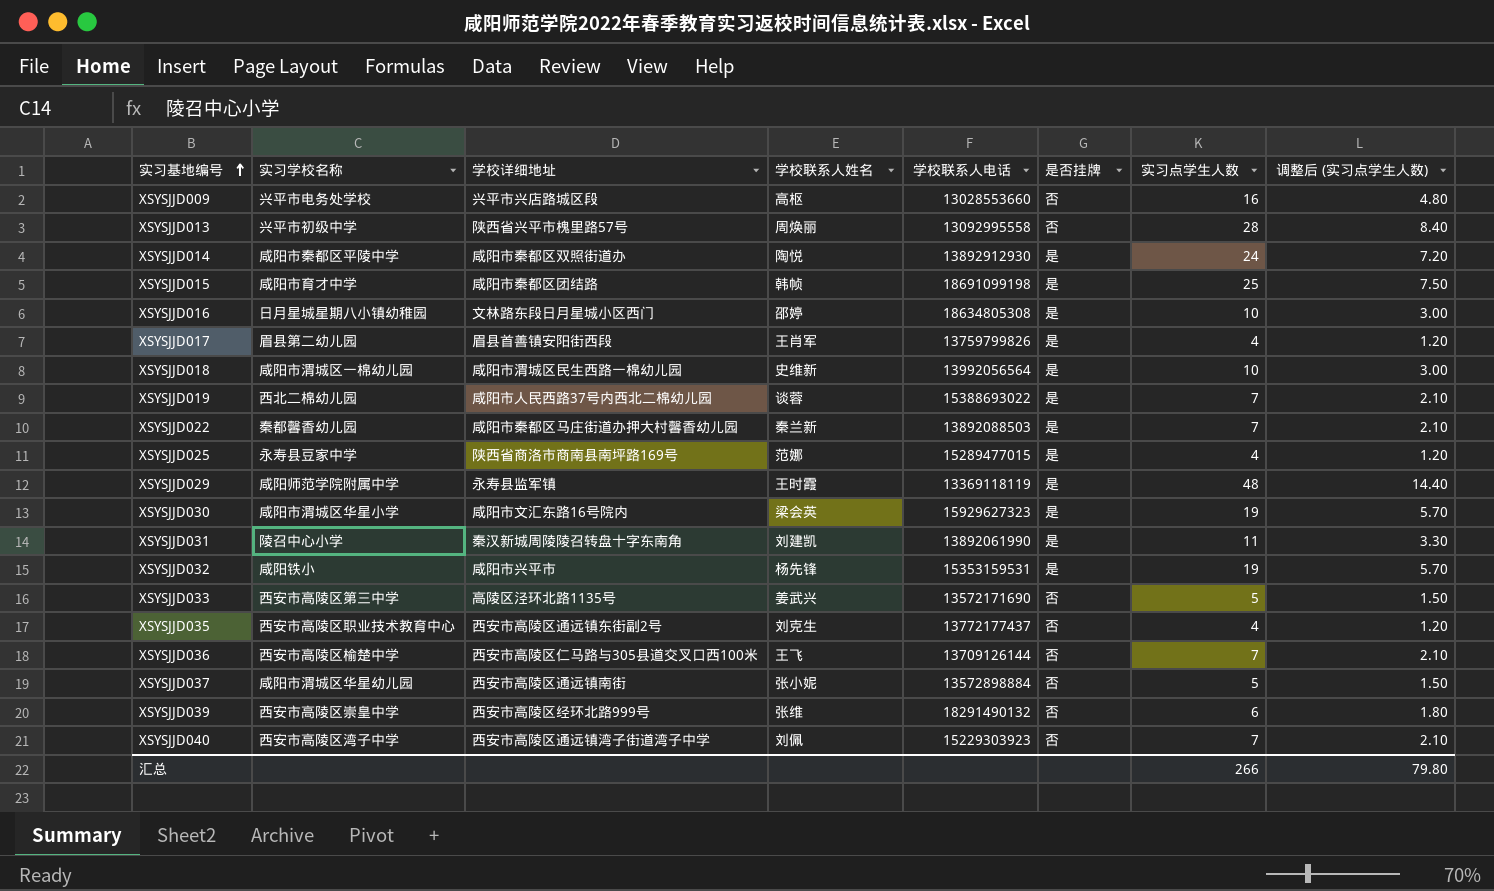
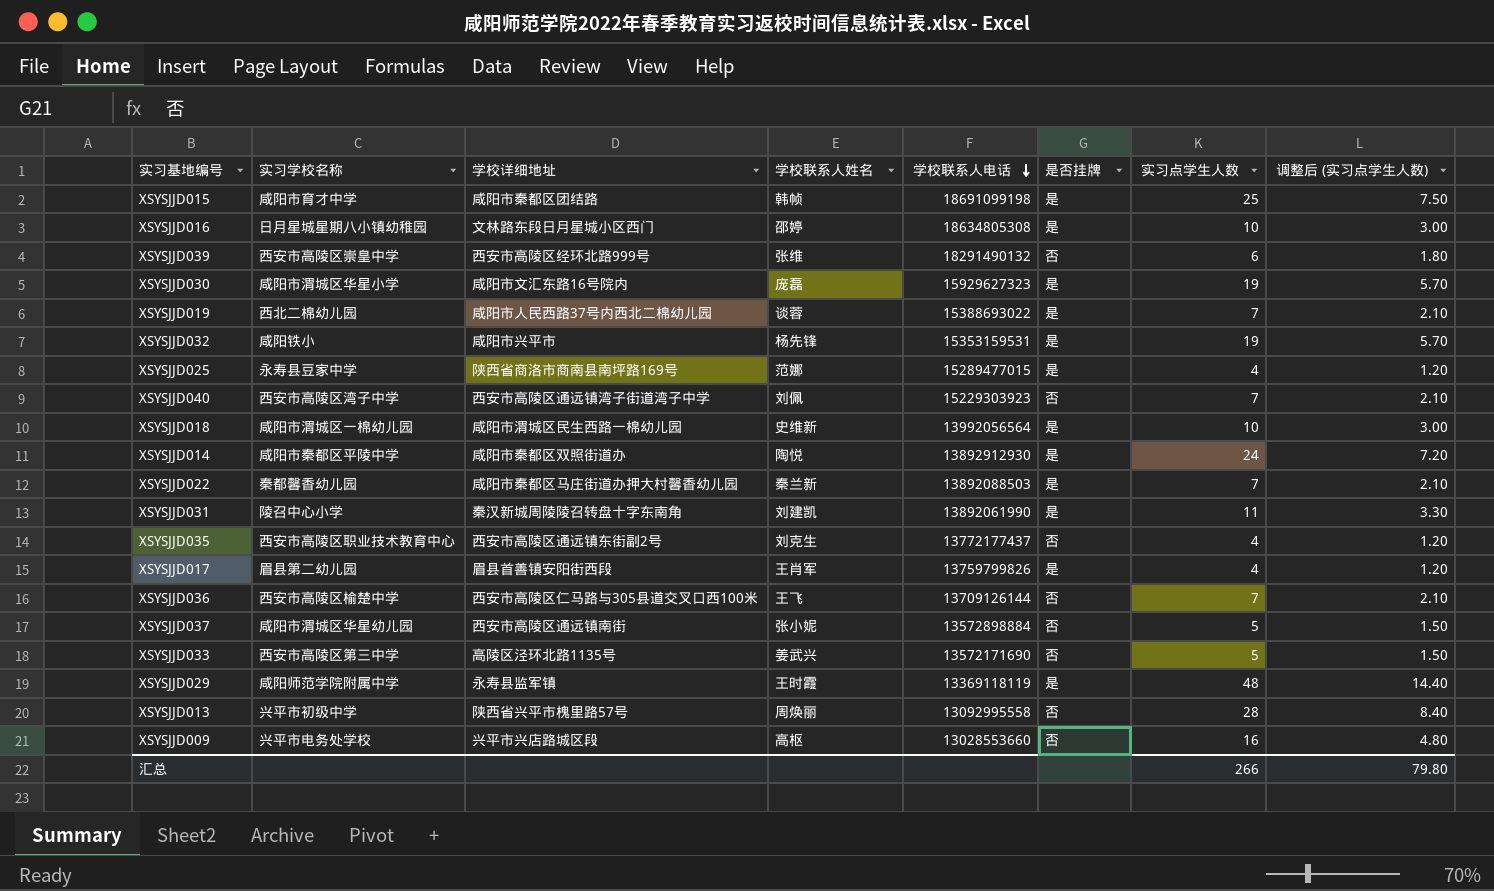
row order: 实习基地编号 ascending -> 学校联系人电话 descending
XSYSJJD030 | 学校联系人姓名: 梁会英 -> 庞磊

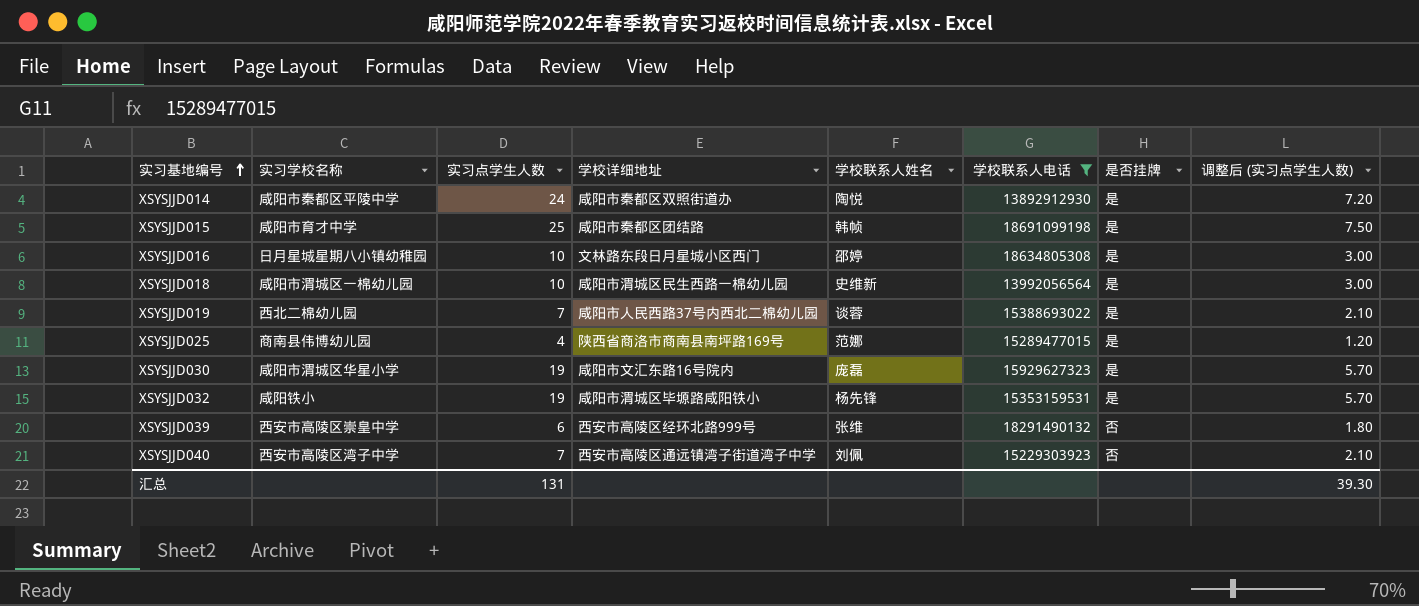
filter: none -> 学校联系人电话 >= 13892912930
row order: 学校联系人电话 descending -> 实习基地编号 ascending
column 实习点学生人数 | position: 7 -> 3
XSYSJJD025 | 实习学校名称: 永寿县豆家中学 -> 商南县伟博幼儿园
XSYSJJD032 | 学校详细地址: 咸阳市兴平市 -> 咸阳市渭城区毕塬路咸阳铁小
汇总 | 实习点学生人数: 266 -> 131
汇总 | 调整后 (实习点学生人数): 79.80 -> 39.30

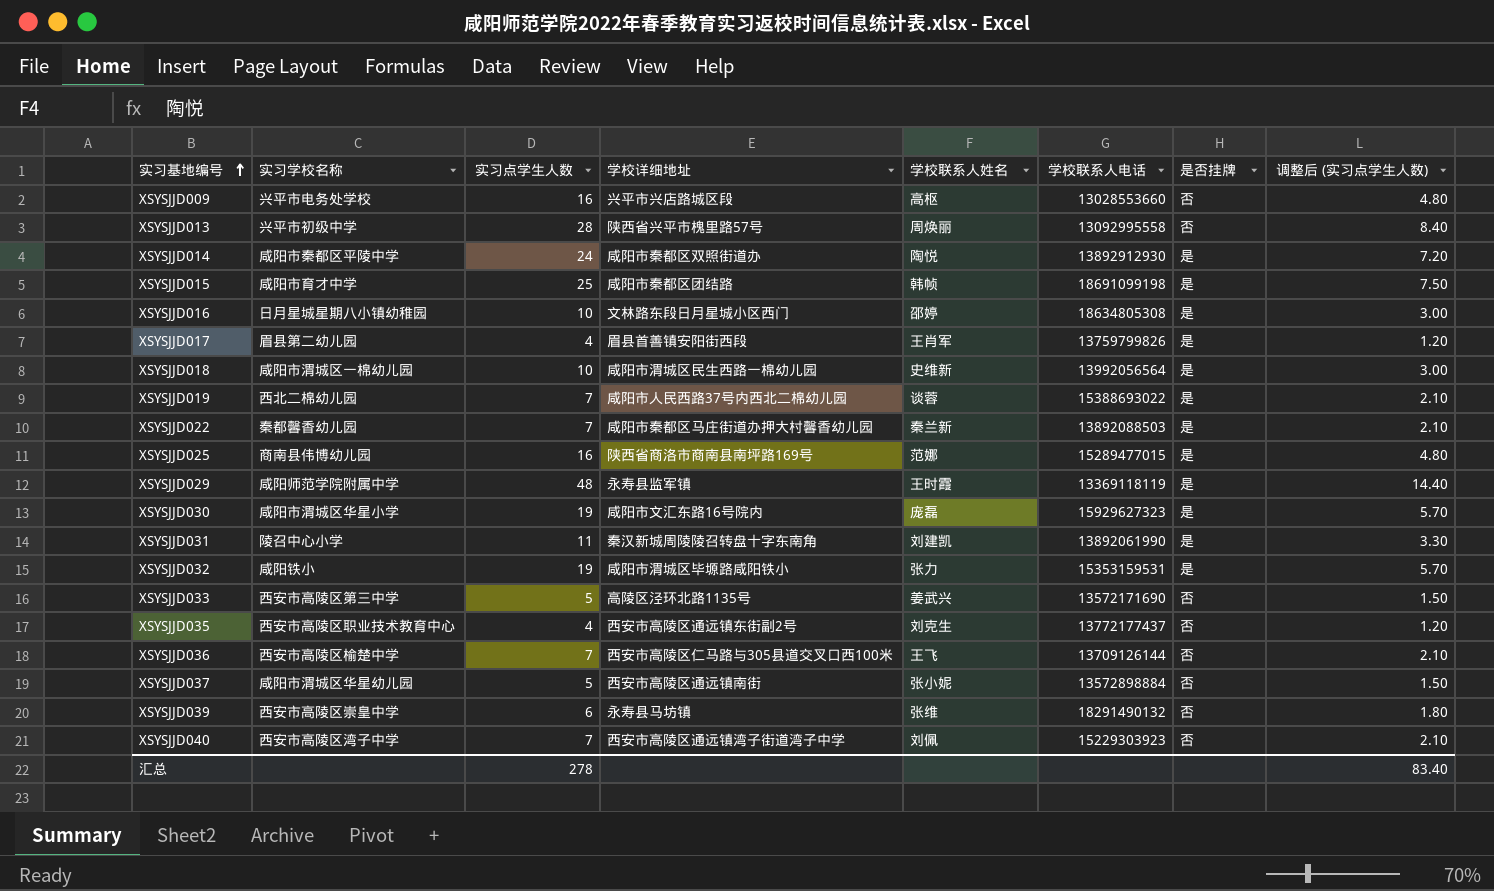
filter: 学校联系人电话 >= 13892912930 -> none
XSYSJJD025 | 实习点学生人数: 4 -> 16
XSYSJJD025 | 调整后 (实习点学生人数): 1.20 -> 4.80
XSYSJJD032 | 学校联系人姓名: 杨先锋 -> 张力
XSYSJJD039 | 学校详细地址: 西安市高陵区经环北路999号 -> 永寿县马坊镇
汇总 | 实习点学生人数: 131 -> 278
汇总 | 调整后 (实习点学生人数): 39.30 -> 83.40

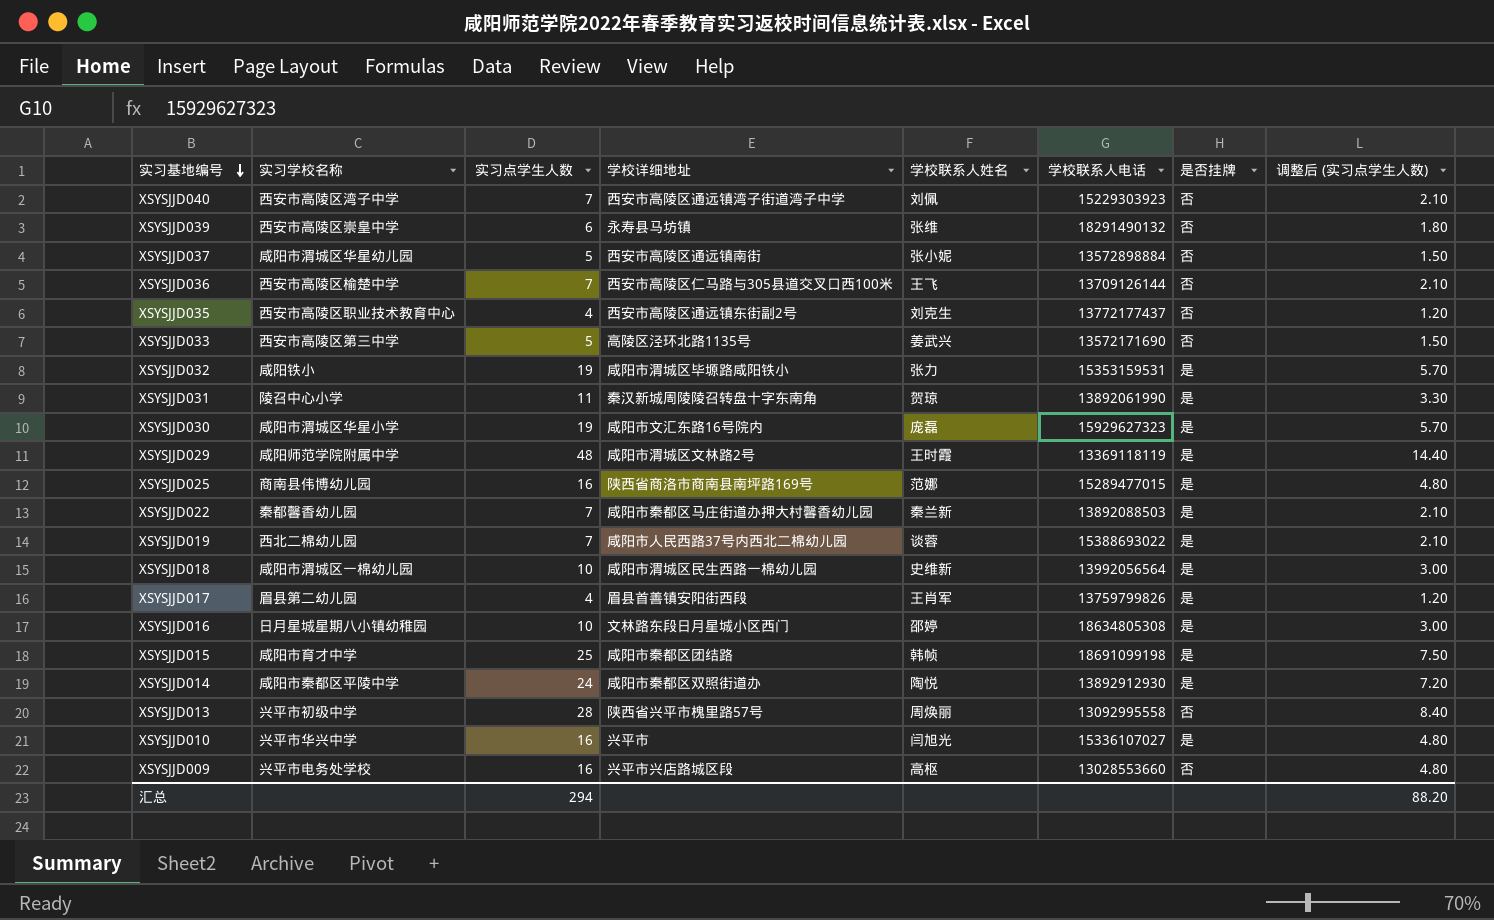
row order: 实习基地编号 ascending -> 实习基地编号 descending
XSYSJJD031 | 学校联系人姓名: 刘建凯 -> 贺琼
XSYSJJD029 | 学校详细地址: 永寿县监军镇 -> 咸阳市渭城区文林路2号
row XSYSJJD010: none -> 兴平市华兴中学 | 16 | 兴平市 | 闫旭光 | 15336107027 | 是 | 4.80
汇总 | 实习点学生人数: 278 -> 294
汇总 | 调整后 (实习点学生人数): 83.40 -> 88.20

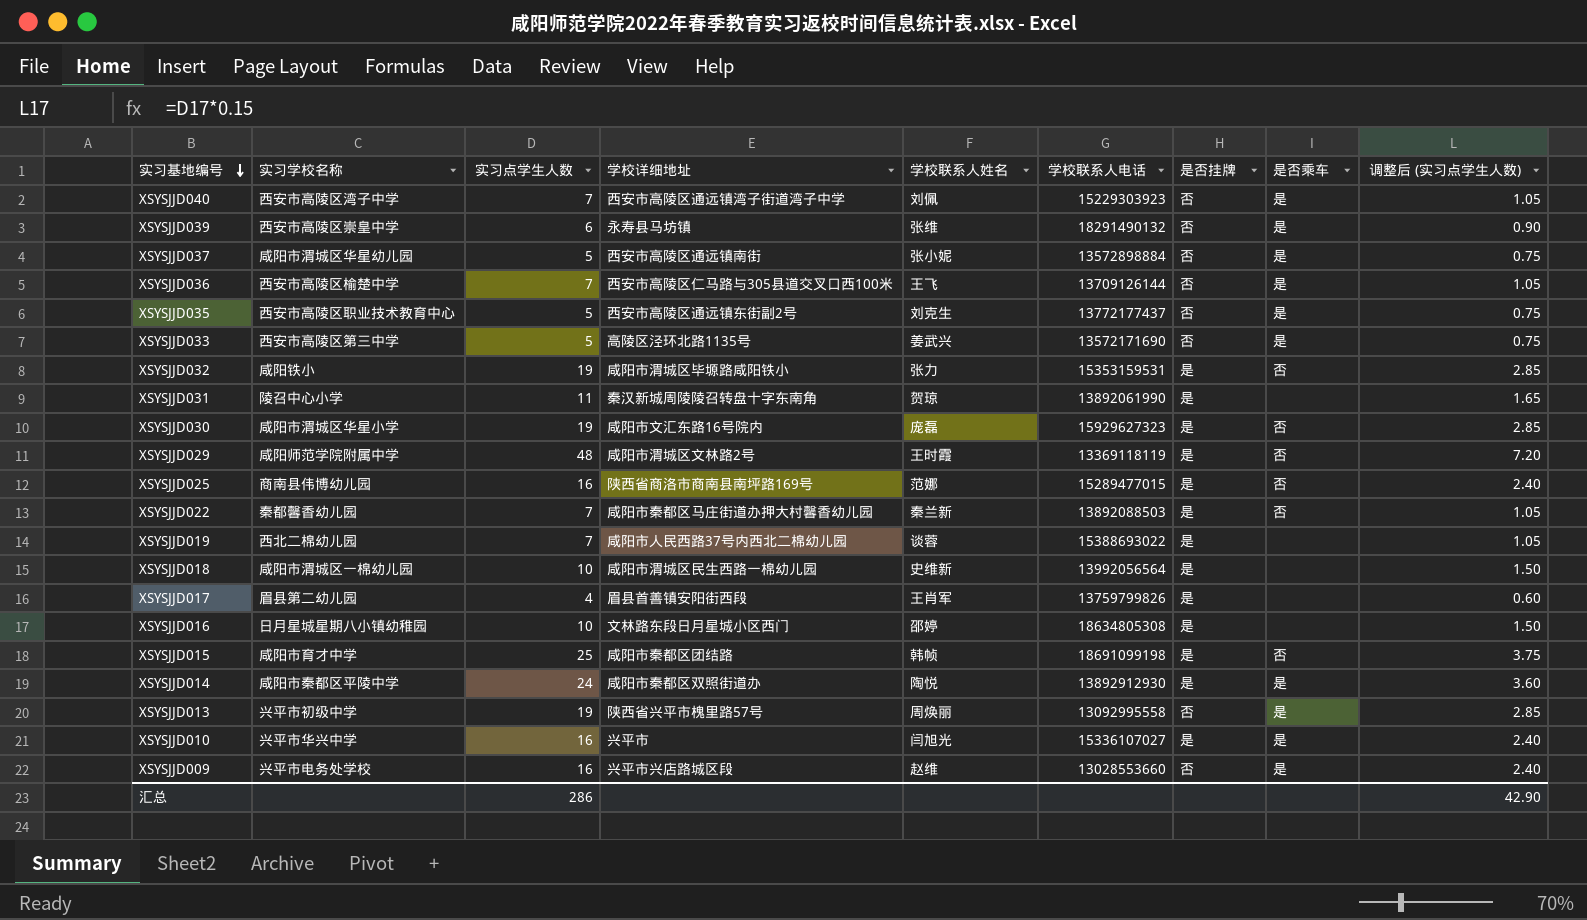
column 是否乘车 | position: none -> 8
column 调整后 (实习点学生人数) | formula: [实习点学生人数] * 0.3 -> [实习点学生人数] * 0.15
XSYSJJD035 | 实习点学生人数: 4 -> 5
XSYSJJD013 | 实习点学生人数: 28 -> 19
XSYSJJD009 | 学校联系人姓名: 高枢 -> 赵维
汇总 | 实习点学生人数: 294 -> 286
汇总 | 调整后 (实习点学生人数): 88.20 -> 42.90

